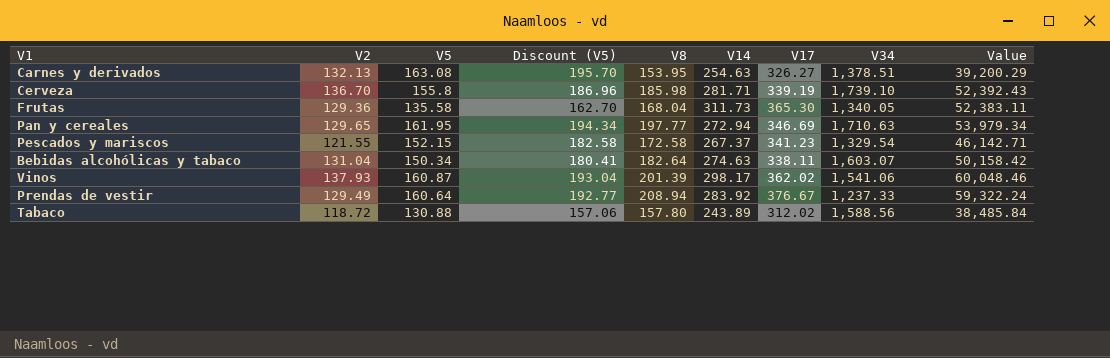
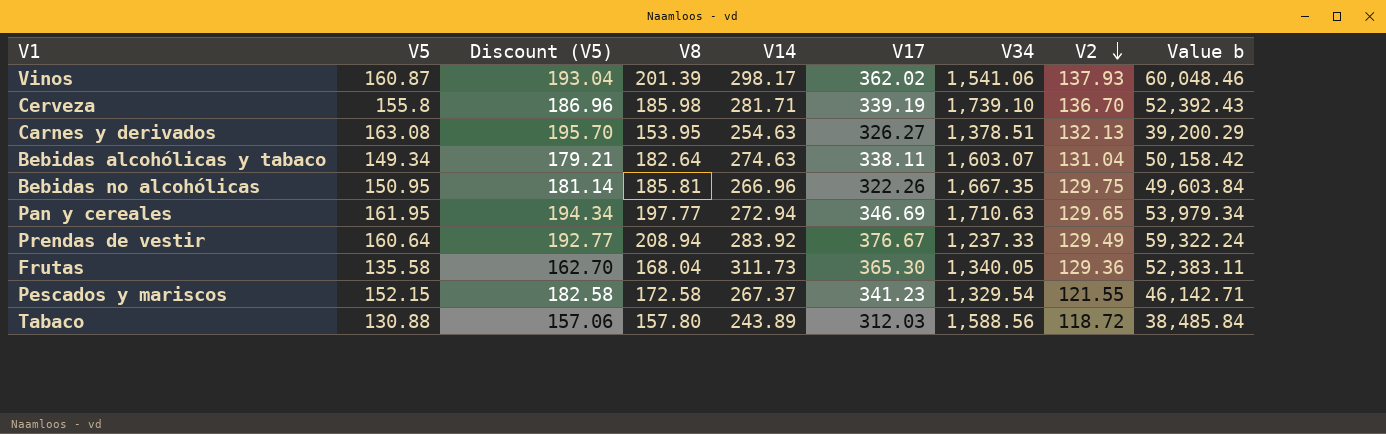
row order: none -> V2 descending
column V2 | position: 2 -> 8
column name: Value -> Value b
Bebidas alcohólicas y tabaco | V5: 150.34 -> 149.34
Bebidas alcohólicas y tabaco | Discount (V5): 180.41 -> 179.21
row Bebidas no alcohólicas: none -> 150.95 | 181.14 | 185.81 | 266.96 | 322.26 | 1,667.35 | 129.75 | 49,603.84
Tabaco | V17: 312.02 -> 312.03

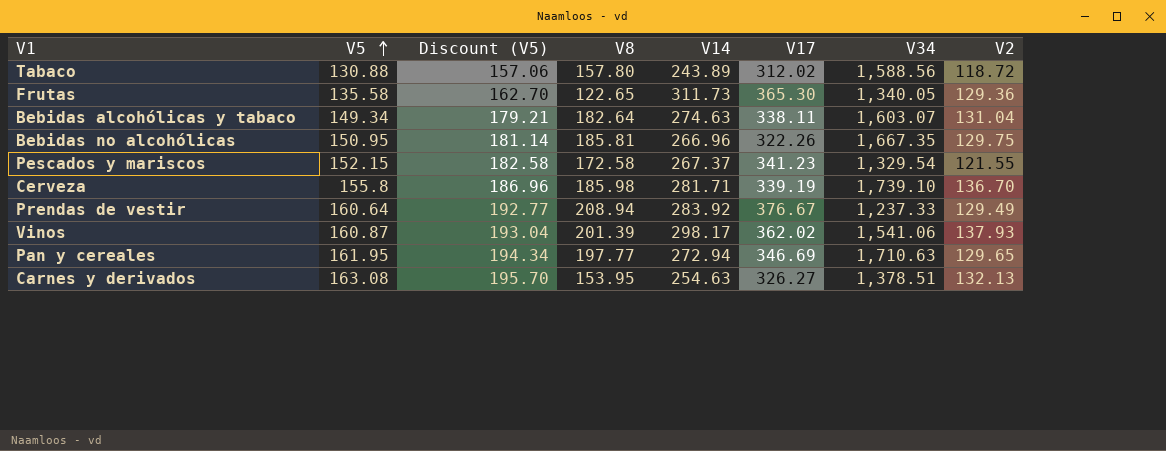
row order: V2 descending -> V5 ascending
column Value b | formula: [V8] * [V14] -> none
Tabaco | V17: 312.03 -> 312.02
Frutas | V8: 168.04 -> 122.65

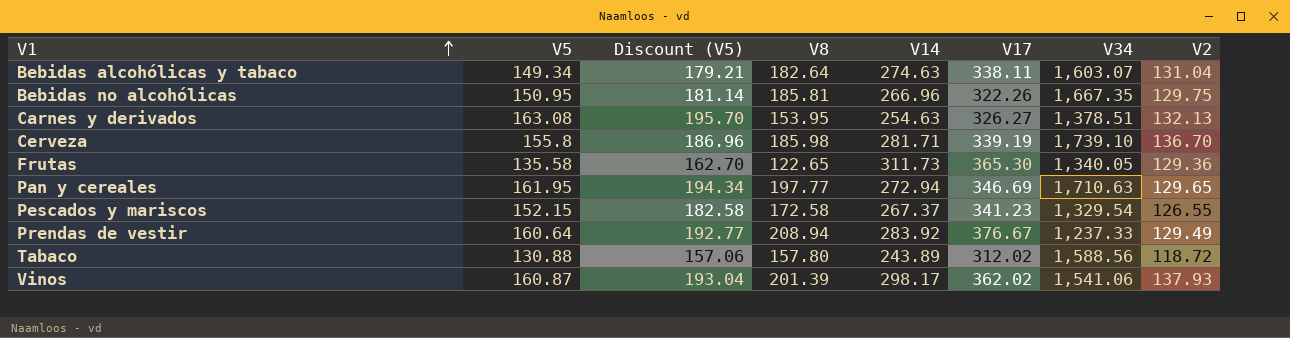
row order: V5 ascending -> V1 ascending
Pescados y mariscos | V2: 121.55 -> 126.55

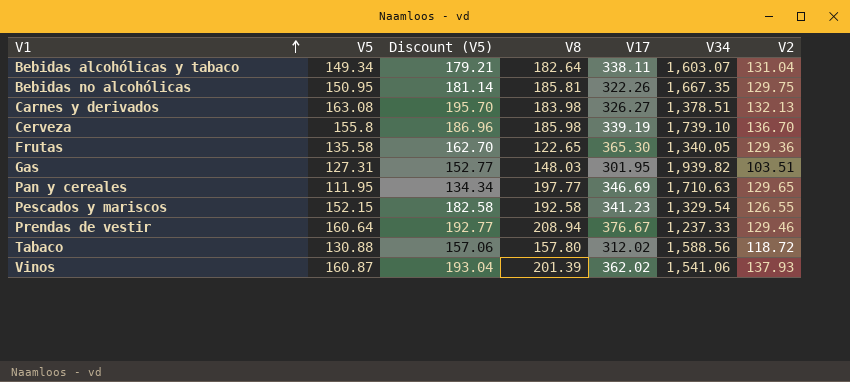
column V14 | position: 5 -> none
Carnes y derivados | V8: 153.95 -> 183.98
row Gas: none -> 127.31 | 152.77 | 148.03 | 301.95 | 1,939.82 | 103.51
Pan y cereales | V5: 161.95 -> 111.95
Pan y cereales | Discount (V5): 194.34 -> 134.34
Pescados y mariscos | V8: 172.58 -> 192.58
Prendas de vestir | V2: 129.49 -> 129.46

